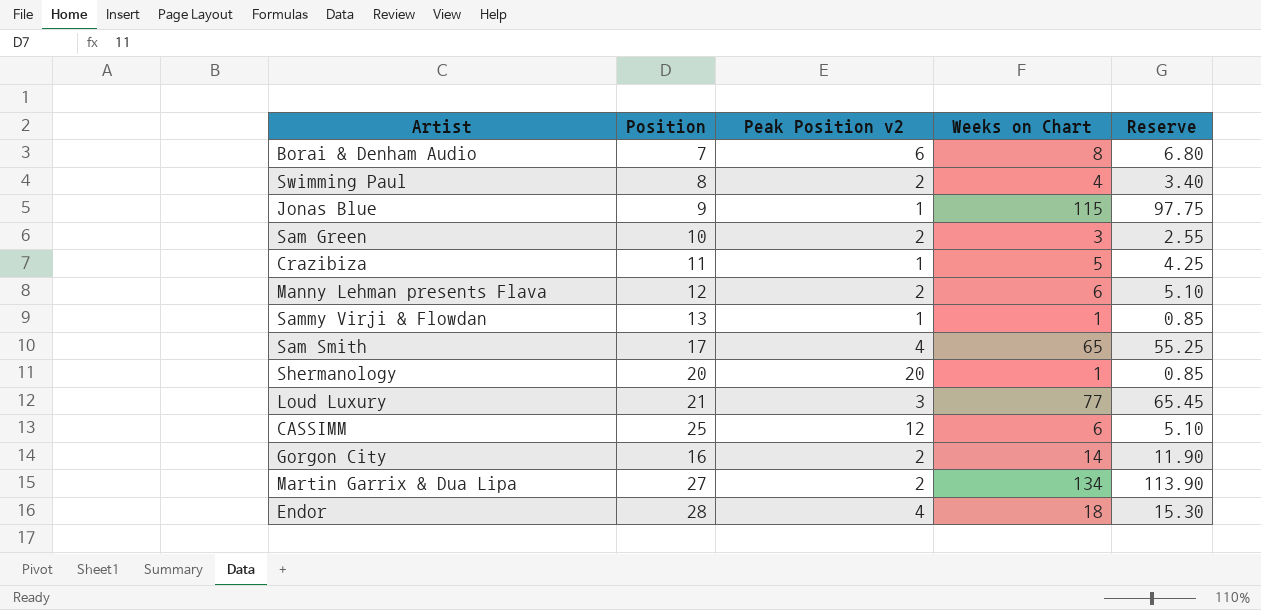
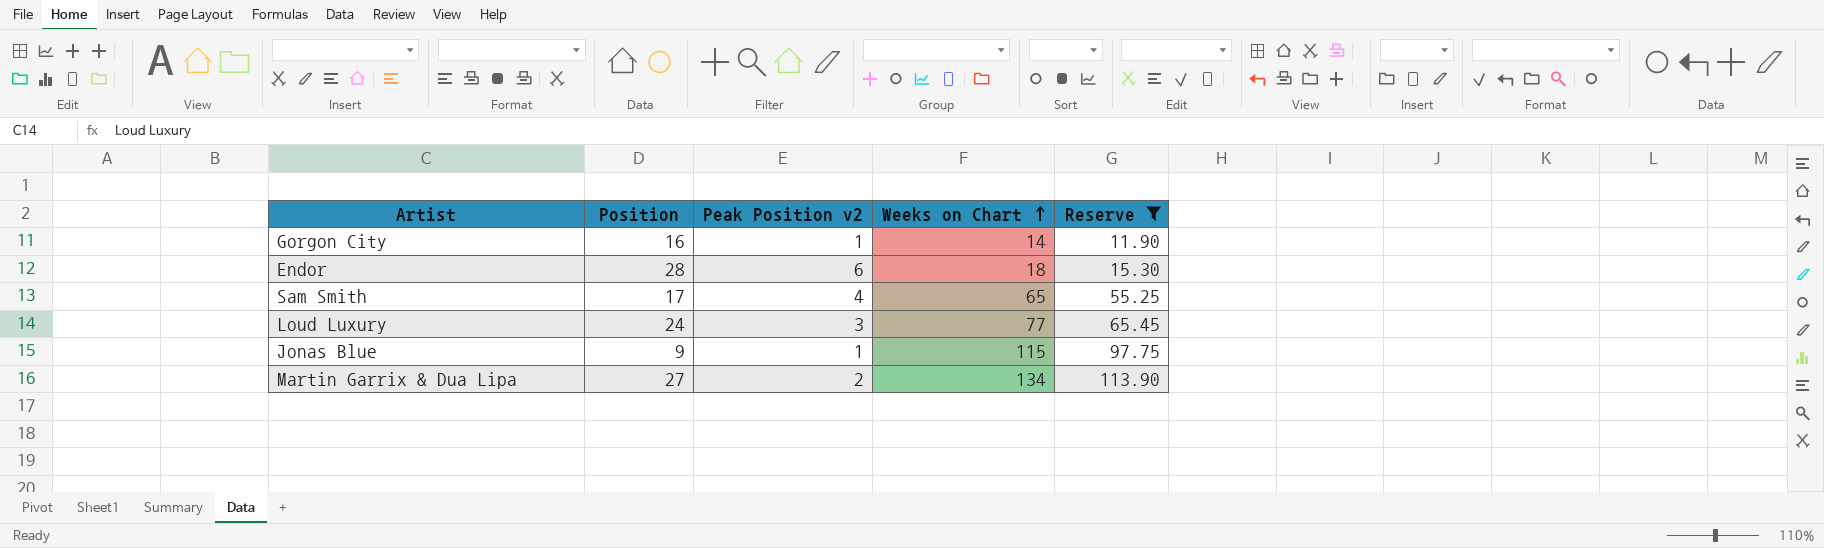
filter: none -> Reserve >= 11.90
row order: none -> Weeks on Chart ascending
Gorgon City | Peak Position v2: 2 -> 1
Endor | Peak Position v2: 4 -> 6
Loud Luxury | Position: 21 -> 24

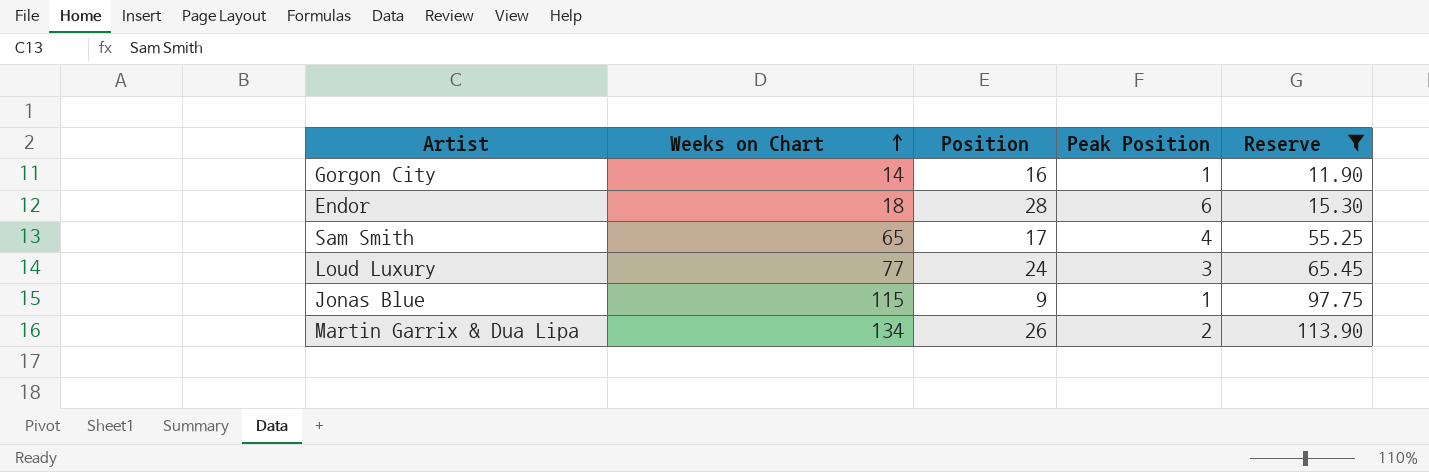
column Weeks on Chart | position: 4 -> 2
column name: Peak Position v2 -> Peak Position
Martin Garrix & Dua Lipa | Position: 27 -> 26

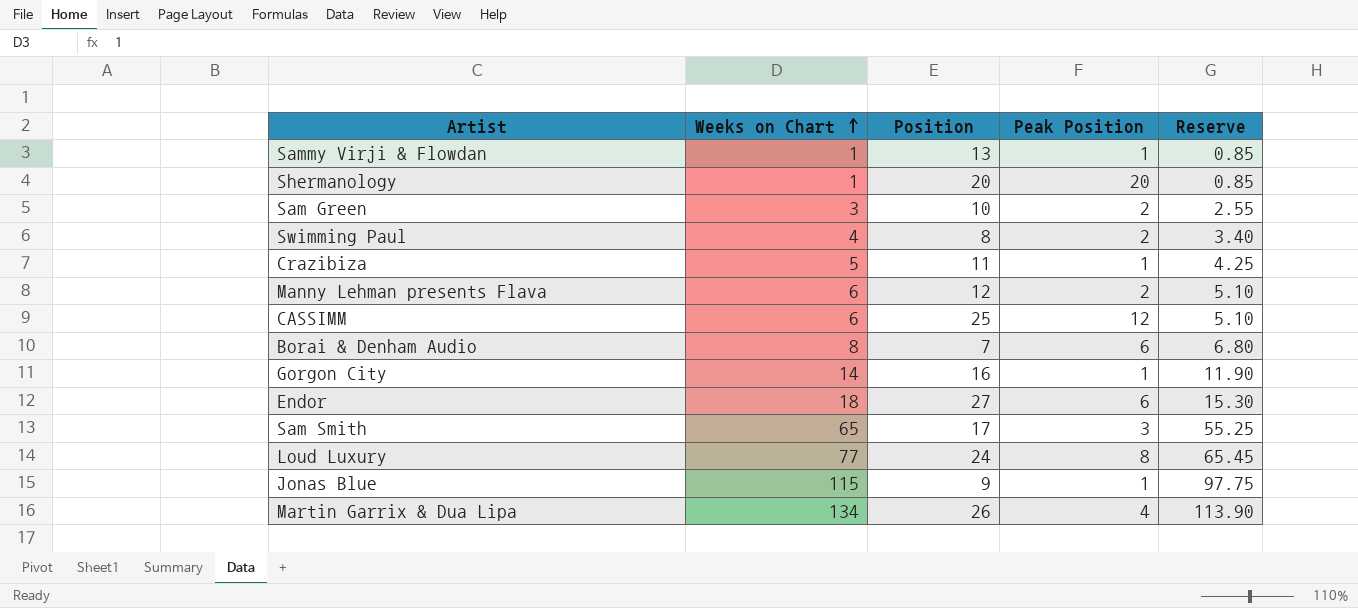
filter: Reserve >= 11.90 -> none
Endor | Position: 28 -> 27
Sam Smith | Peak Position: 4 -> 3
Loud Luxury | Peak Position: 3 -> 8
Martin Garrix & Dua Lipa | Peak Position: 2 -> 4

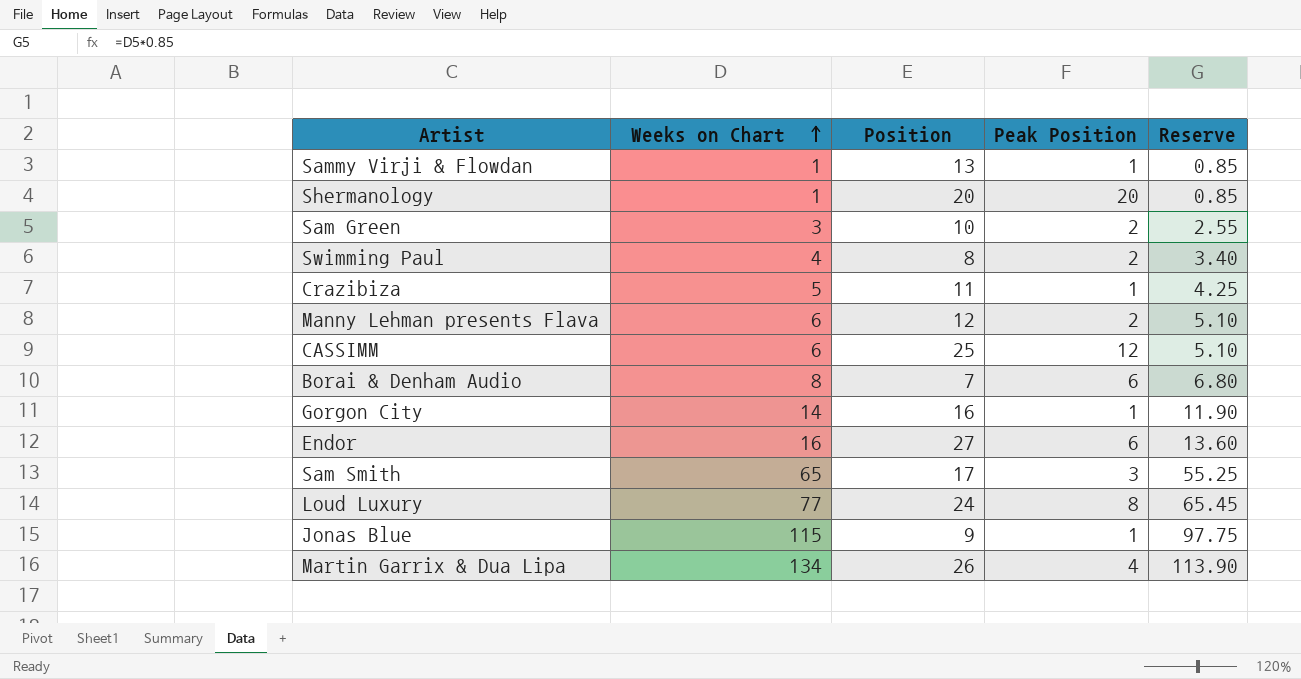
Endor | Weeks on Chart: 18 -> 16
Endor | Reserve: 15.30 -> 13.60

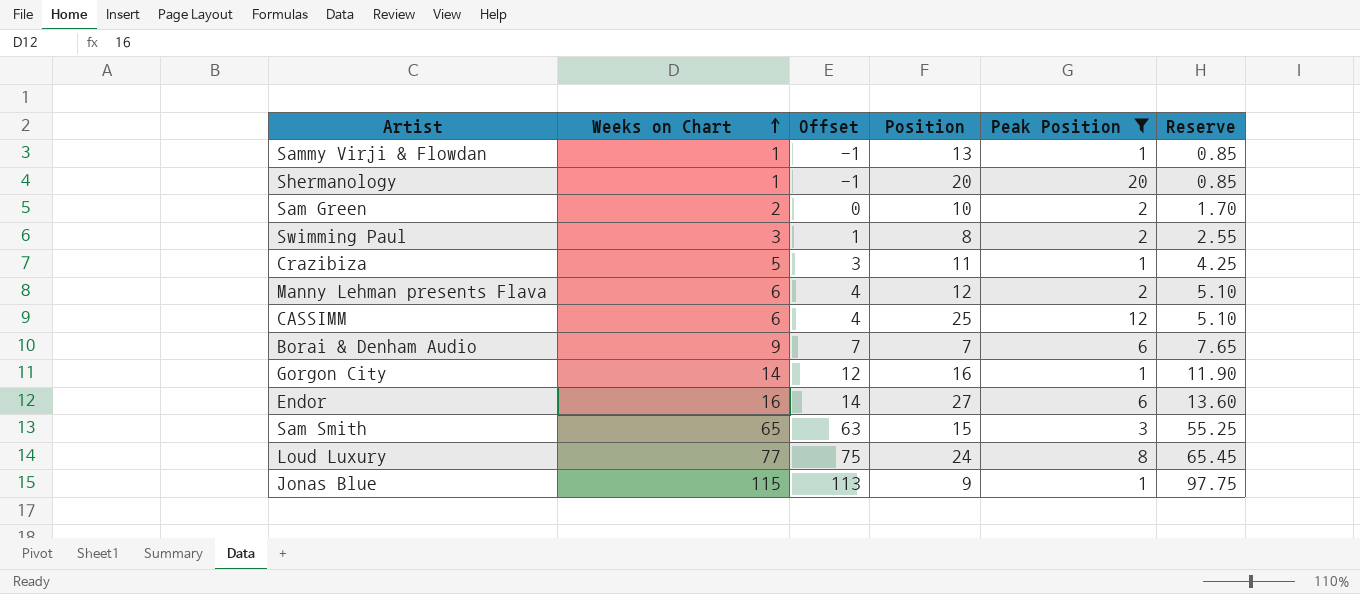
filter: none -> Peak Position != 4
column Offset | formula: none -> [Weeks on Chart] - 2
Sam Green | Weeks on Chart: 3 -> 2
Sam Green | Reserve: 2.55 -> 1.70
Swimming Paul | Weeks on Chart: 4 -> 3
Swimming Paul | Reserve: 3.40 -> 2.55
Borai & Denham Audio | Weeks on Chart: 8 -> 9
Borai & Denham Audio | Reserve: 6.80 -> 7.65
Sam Smith | Position: 17 -> 15

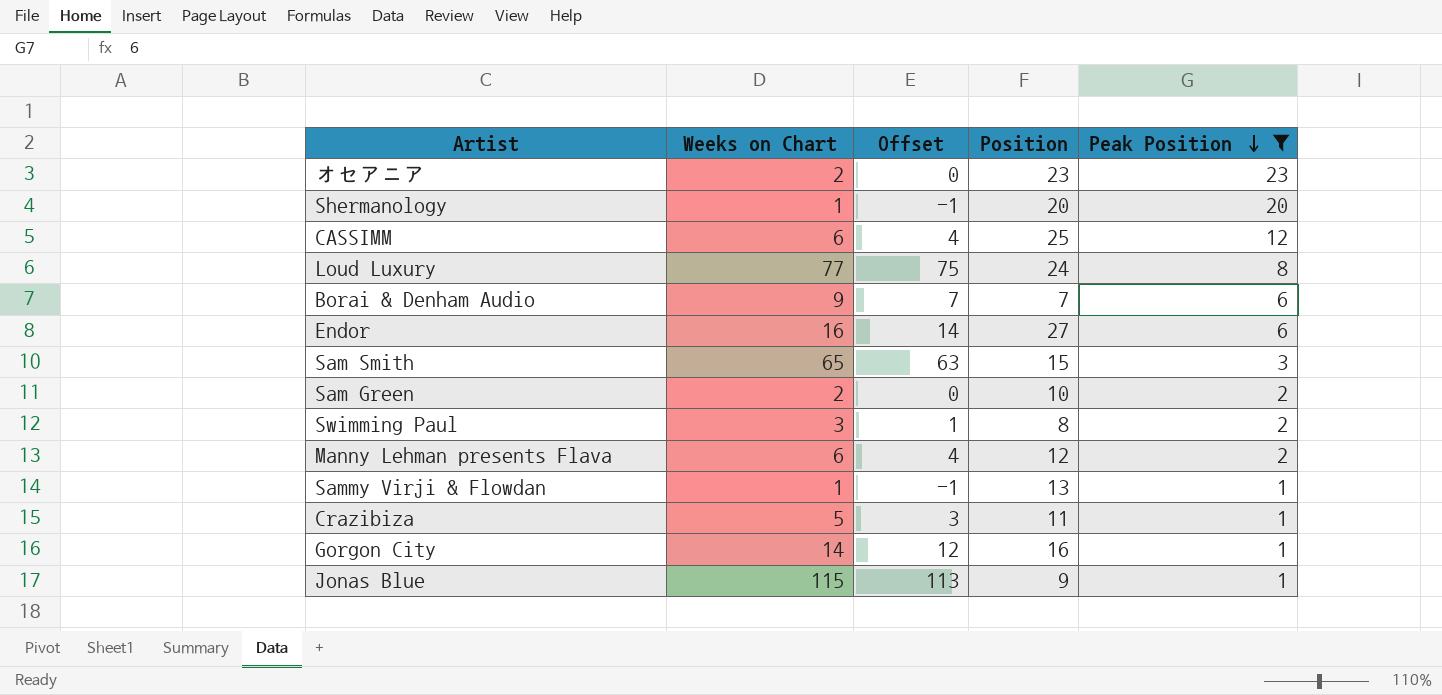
row order: Weeks on Chart ascending -> Peak Position descending
column Reserve | formula: [Weeks on Chart] * 0.85 -> none
row オセアニア: none -> 2 | 0 | 23 | 23

